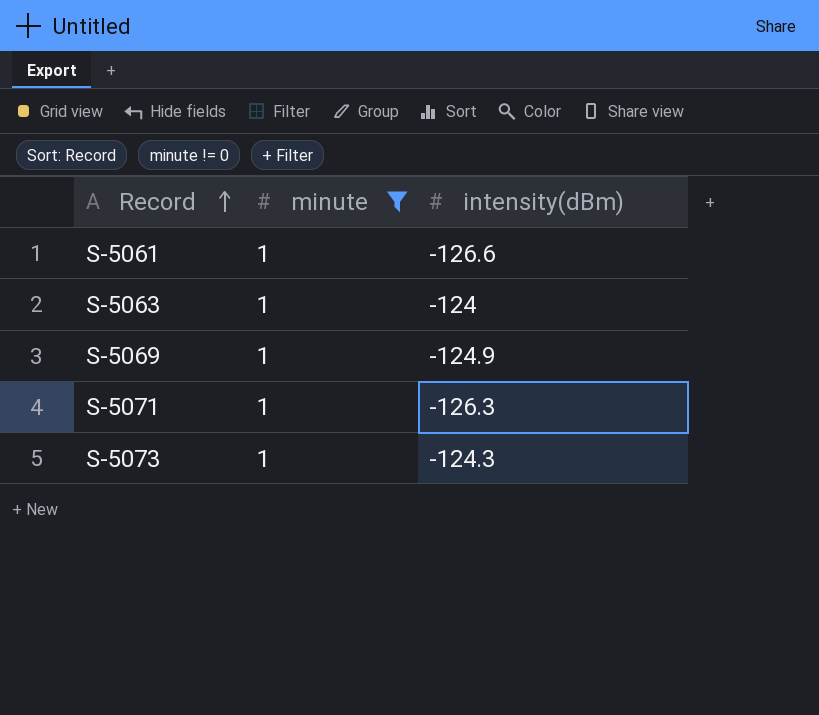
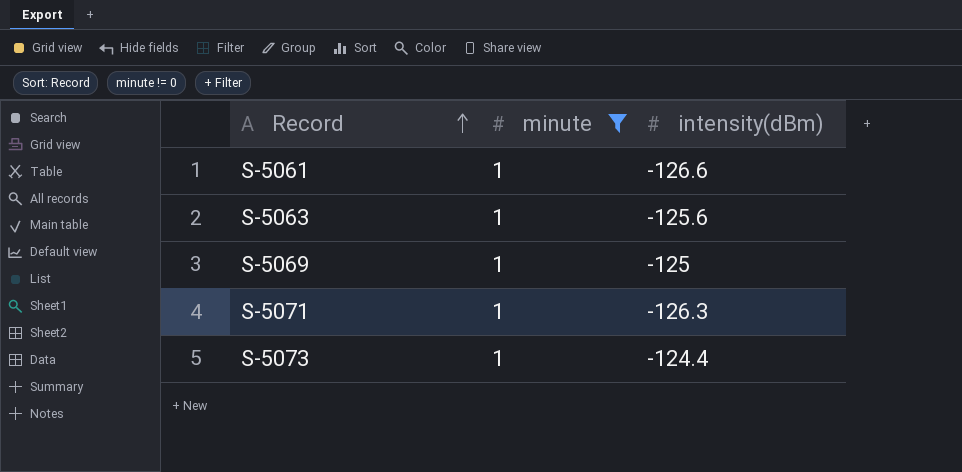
S-5063 | intensity(dBm): -124 -> -125.6
S-5069 | intensity(dBm): -124.9 -> -125
S-5073 | intensity(dBm): -124.3 -> -124.4

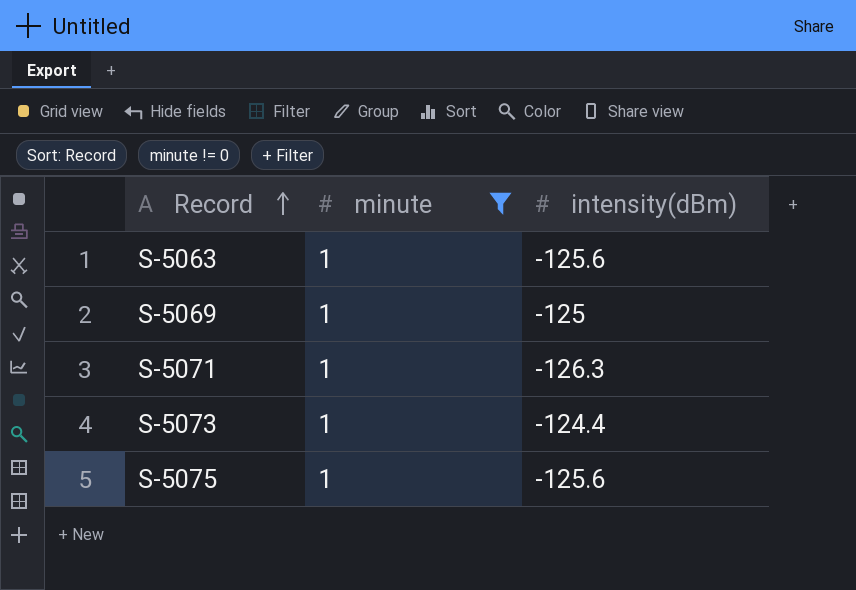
row S-5061: 1 | -126.6 -> none
row S-5075: none -> 1 | -125.6

